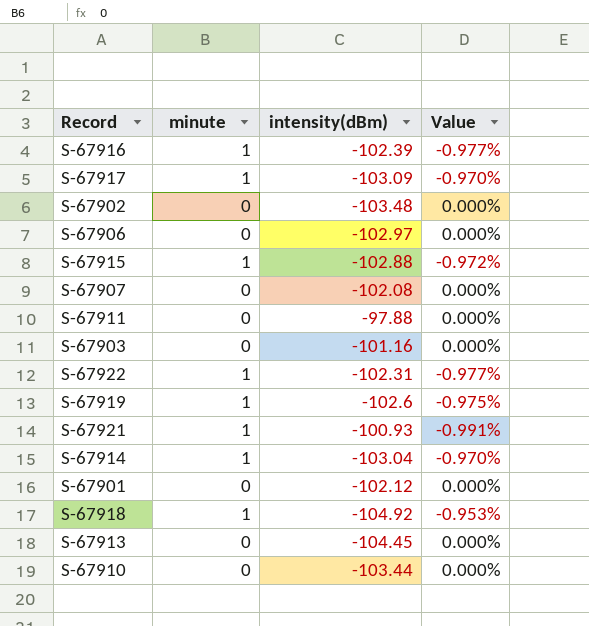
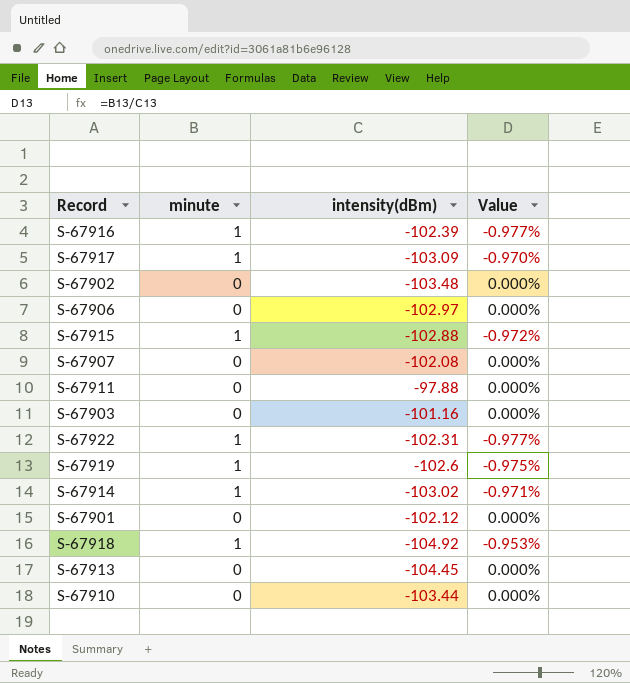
row S-67921: 1 | -100.93 | -0.991% -> none
S-67914 | intensity(dBm): -103.04 -> -103.02
S-67914 | Value: -0.970% -> -0.971%

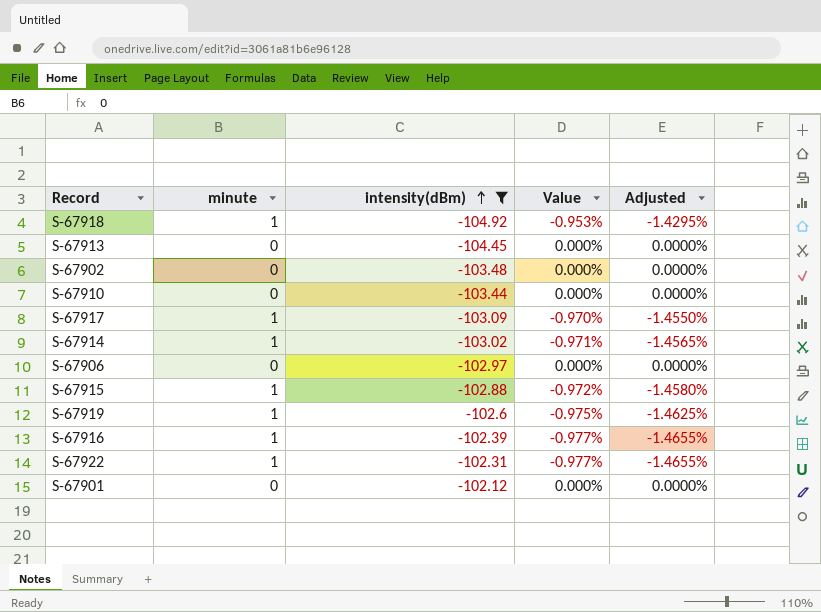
filter: none -> intensity(dBm) <= -102.12
row order: none -> intensity(dBm) ascending
column Adjusted | formula: none -> [Value] * 1.5

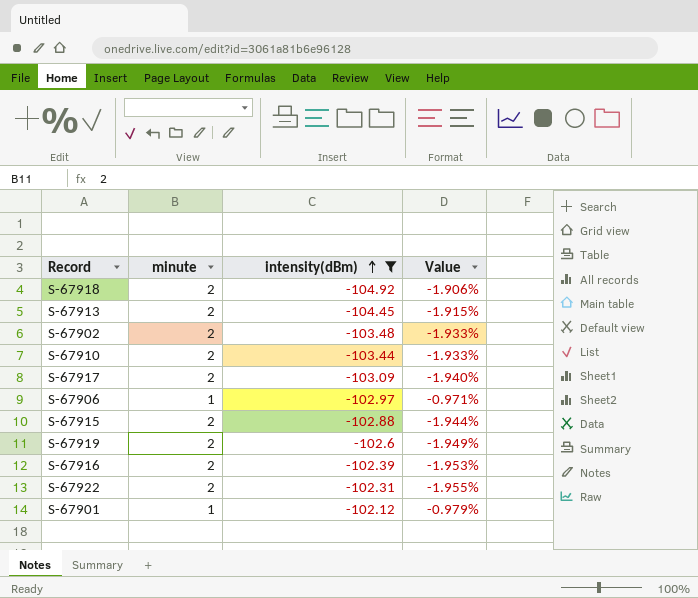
column Adjusted | formula: [Value] * 1.5 -> none
row S-67914: 1 | -103.02 | -0.971% | -1.4565% -> none
S-67918 | minute: 1 -> 2
S-67918 | Value: -0.953% -> -1.906%
S-67913 | minute: 0 -> 2
S-67913 | Value: 0.000% -> -1.915%
S-67902 | minute: 0 -> 2
S-67902 | Value: 0.000% -> -1.933%
S-67910 | minute: 0 -> 2
S-67910 | Value: 0.000% -> -1.933%
S-67917 | minute: 1 -> 2
S-67917 | Value: -0.970% -> -1.940%
S-67906 | minute: 0 -> 1
S-67906 | Value: 0.000% -> -0.971%
S-67915 | minute: 1 -> 2
S-67915 | Value: -0.972% -> -1.944%
S-67919 | minute: 1 -> 2
S-67919 | Value: -0.975% -> -1.949%
S-67916 | minute: 1 -> 2
S-67916 | Value: -0.977% -> -1.953%
S-67922 | minute: 1 -> 2
S-67922 | Value: -0.977% -> -1.955%
S-67901 | minute: 0 -> 1
S-67901 | Value: 0.000% -> -0.979%

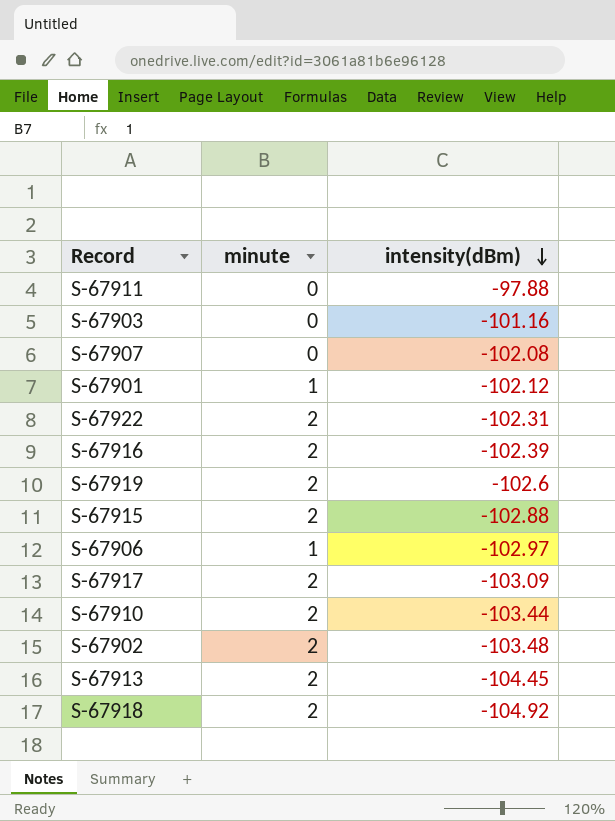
filter: intensity(dBm) <= -102.12 -> none
row order: intensity(dBm) ascending -> intensity(dBm) descending
column Value | formula: [minute] / [intensity(dBm)] -> none

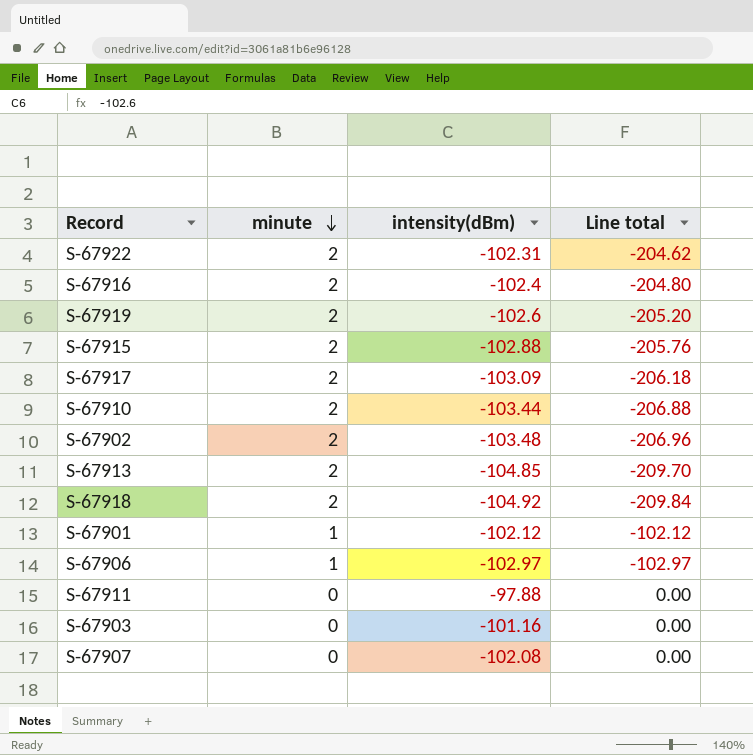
row order: intensity(dBm) descending -> minute descending
column Line total | formula: none -> [minute] * [intensity(dBm)]
S-67916 | intensity(dBm): -102.39 -> -102.4
S-67913 | intensity(dBm): -104.45 -> -104.85

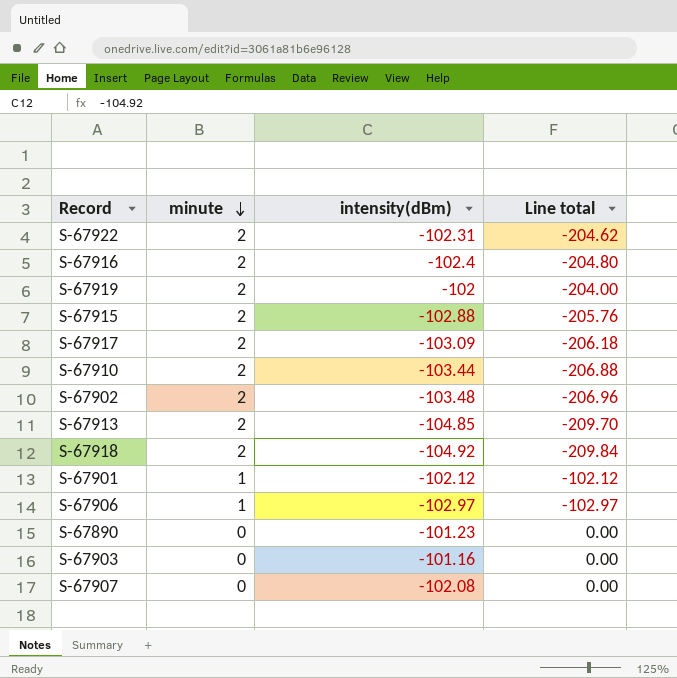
row S-67911: 0 | -97.88 | 0.00 -> none
S-67919 | intensity(dBm): -102.6 -> -102
S-67919 | Line total: -205.20 -> -204.00
row S-67890: none -> 0 | -101.23 | 0.00

